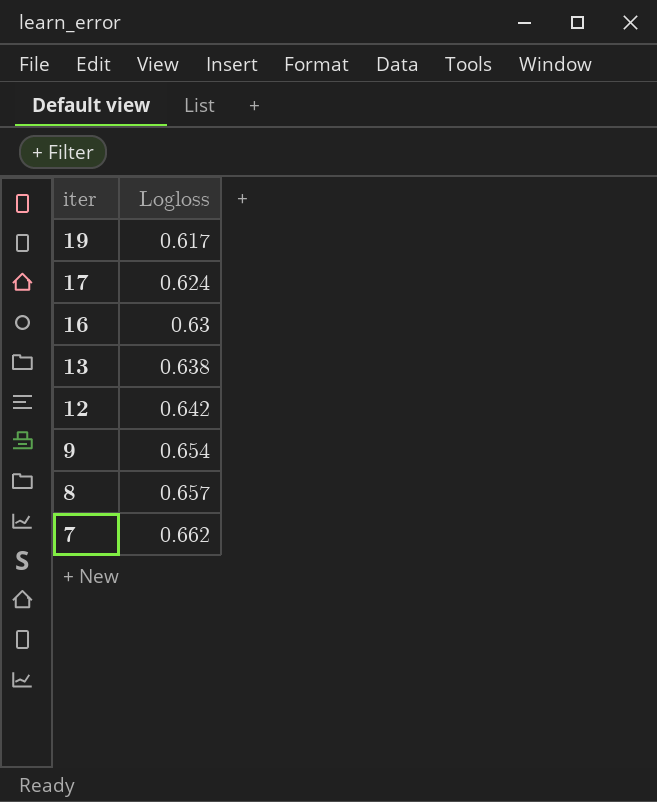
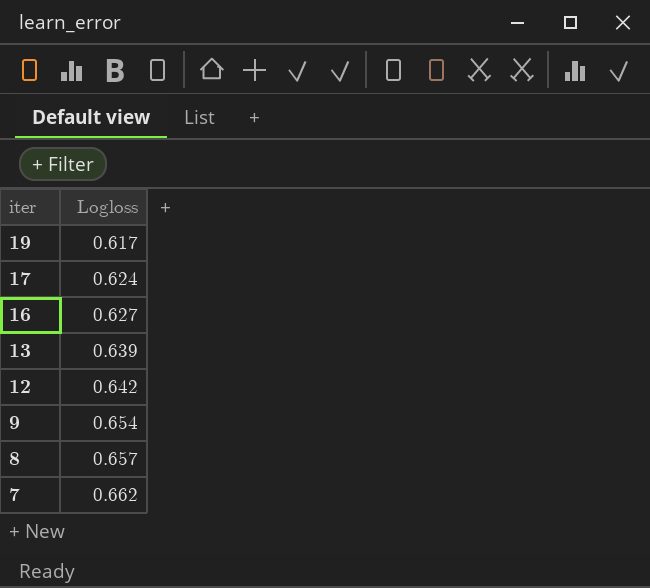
16 | Logloss: 0.63 -> 0.627
13 | Logloss: 0.638 -> 0.639

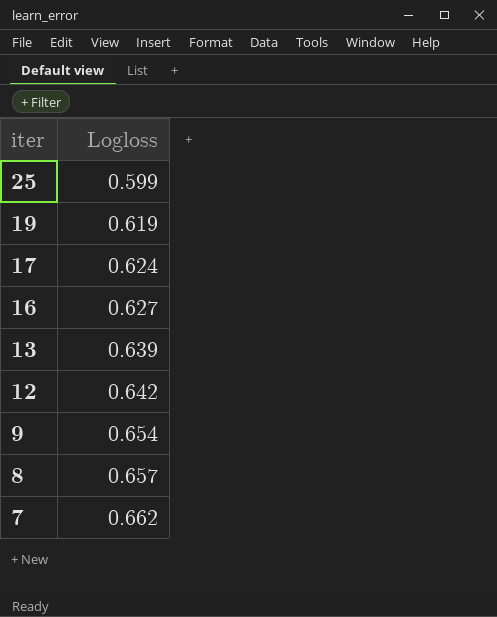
row 25: none -> 0.599
19 | Logloss: 0.617 -> 0.619

